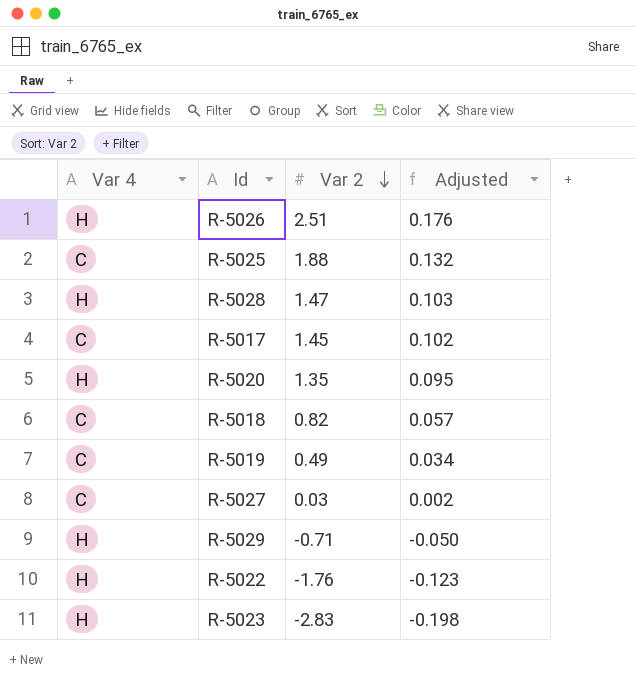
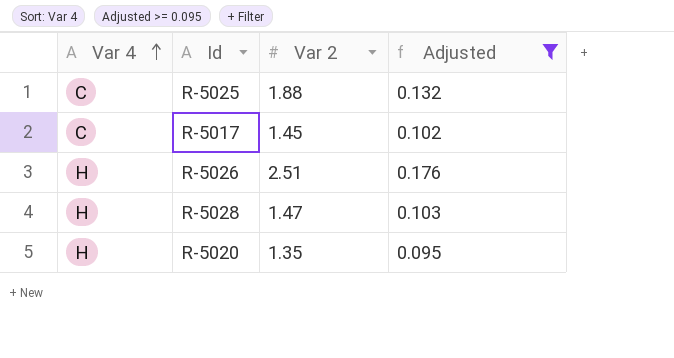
filter: none -> Adjusted >= 0.095
row order: Var 2 descending -> Var 4 ascending

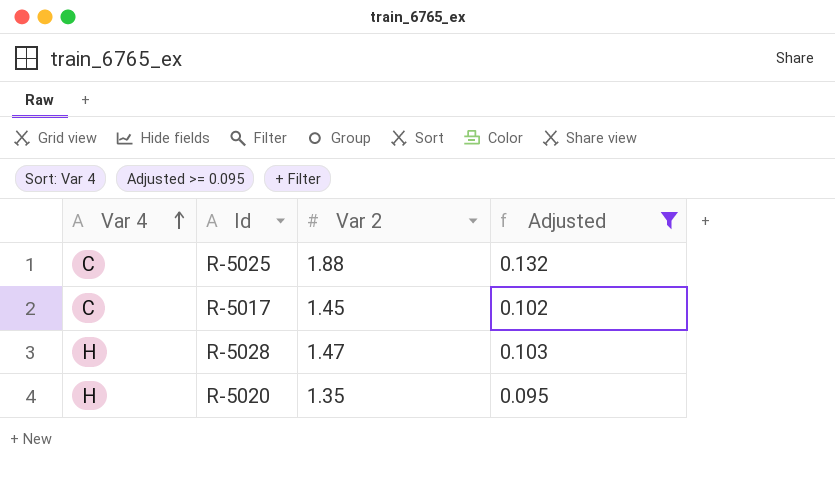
row R-5026: H | 2.51 | 0.176 -> none

